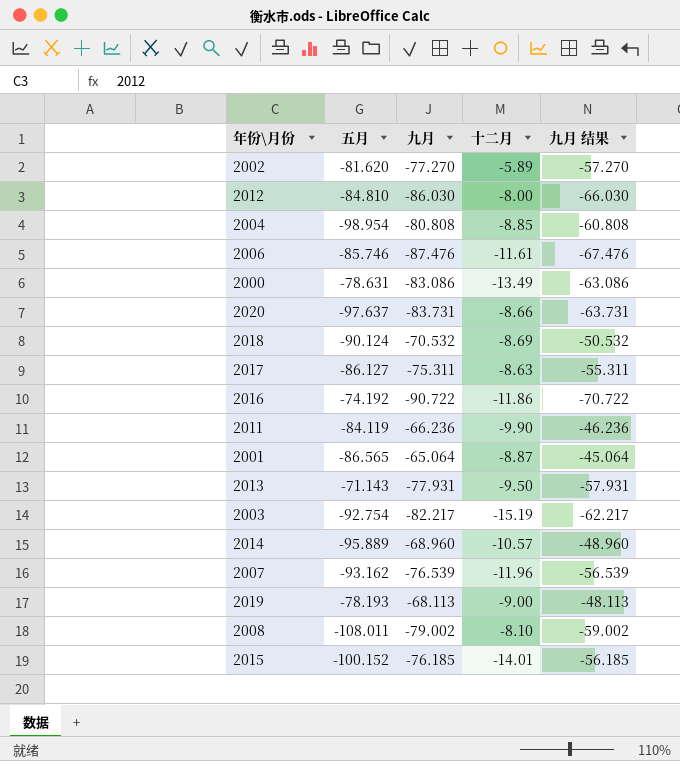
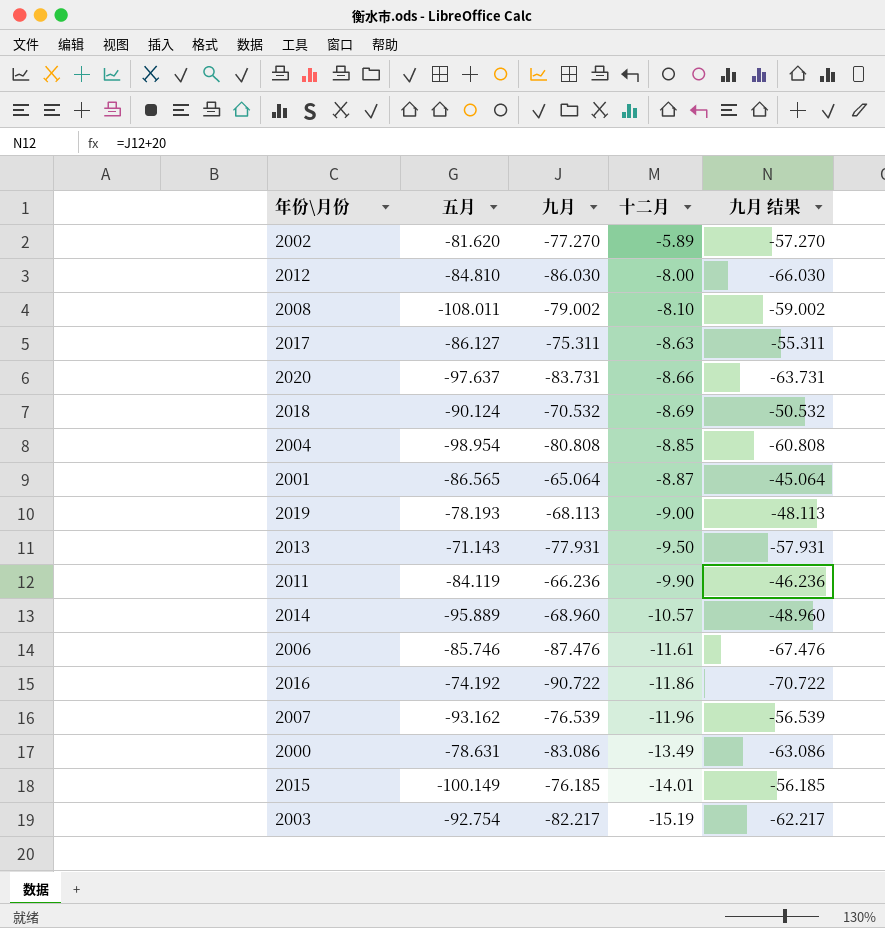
row order: none -> 十二月 descending
2015 | 五月: -100.152 -> -100.149

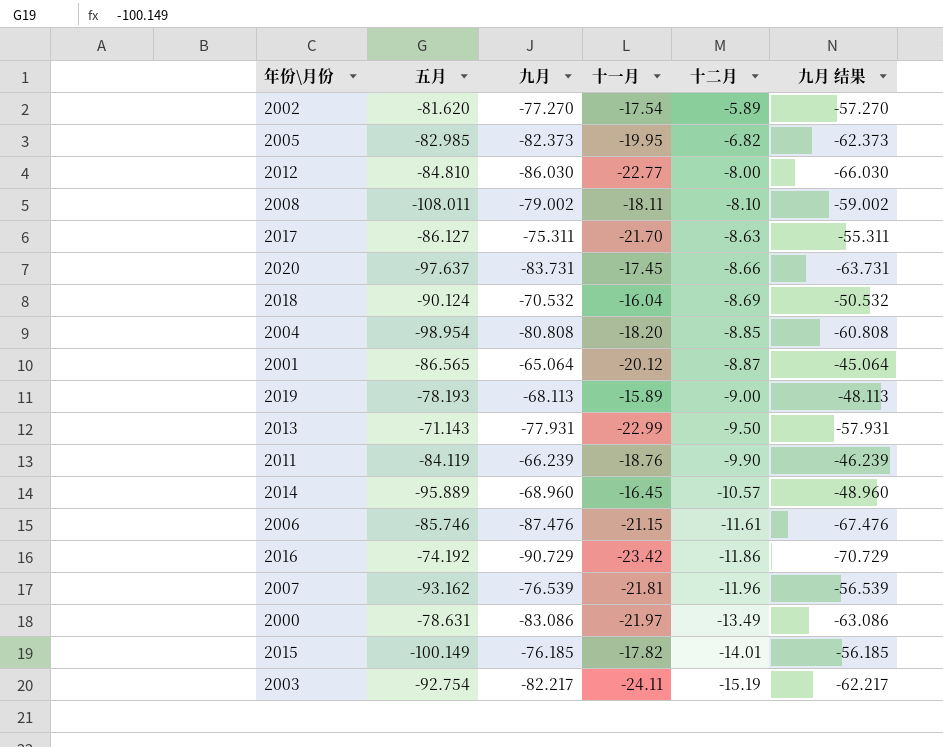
column 十一月 | position: none -> 4
row 2005: none -> -82.985 | -82.373 | -19.95 | -6.82 | -62.373
2011 | 九月: -66.236 -> -66.239
2011 | 九月 结果: -46.236 -> -46.239
2016 | 九月: -90.722 -> -90.729
2016 | 九月 结果: -70.722 -> -70.729

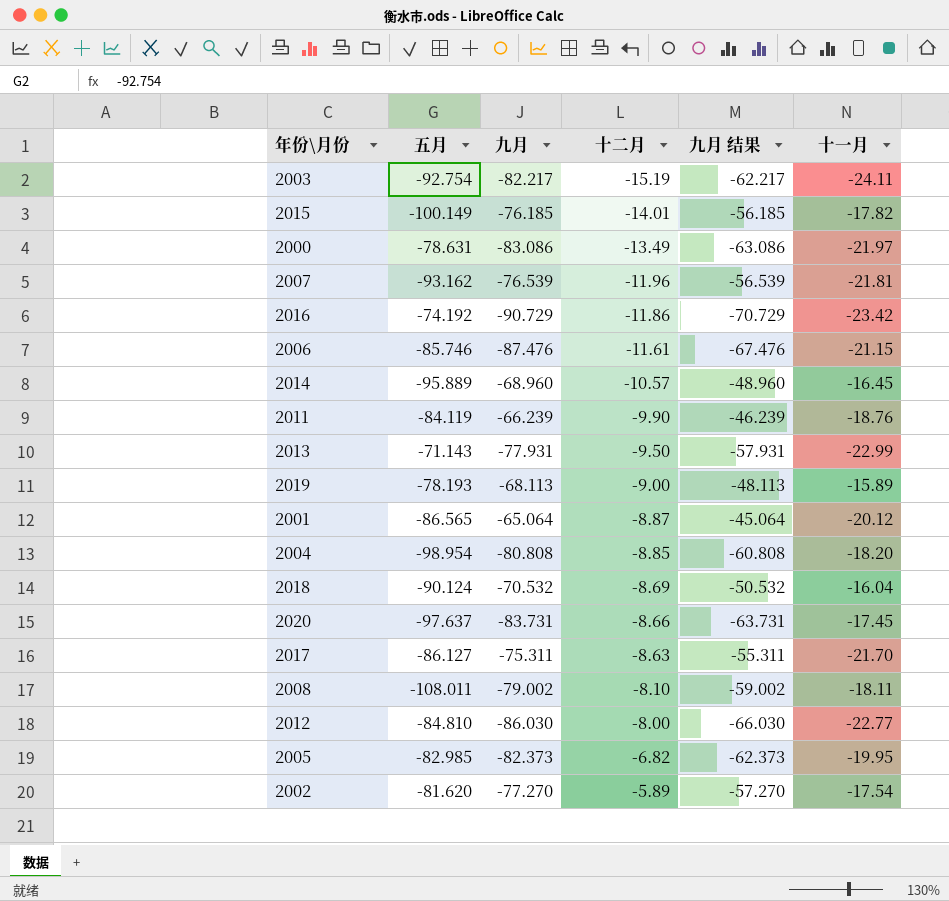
row order: 十二月 descending -> 十二月 ascending
column 十一月 | position: 4 -> 6

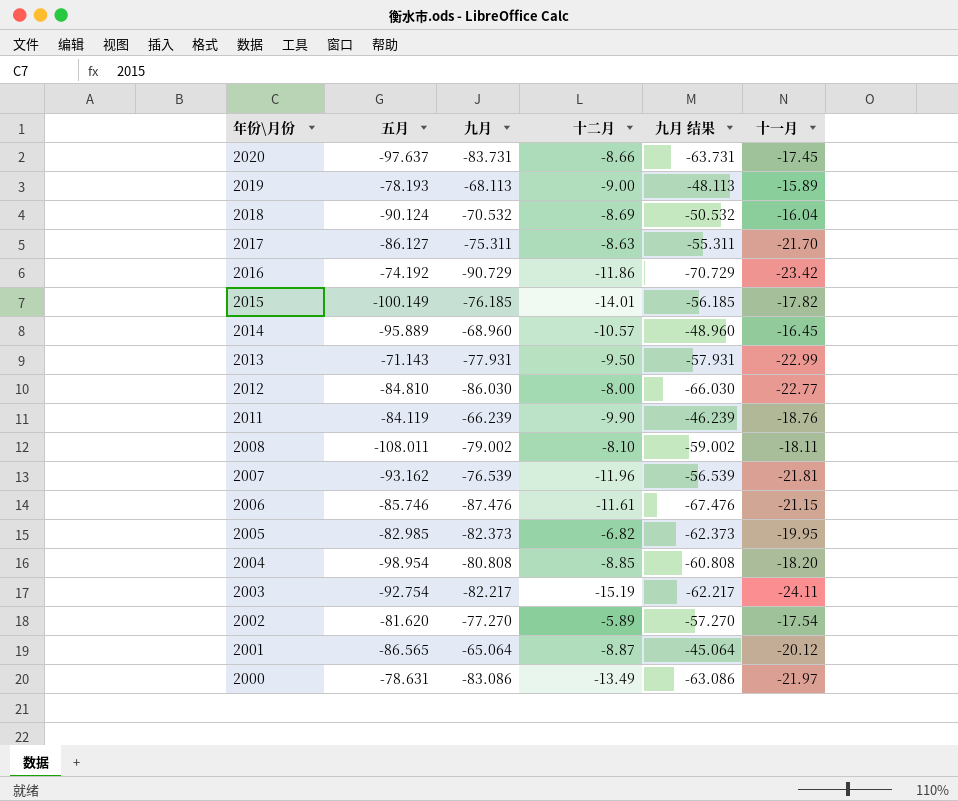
row order: 十二月 ascending -> 年份\月份 descending

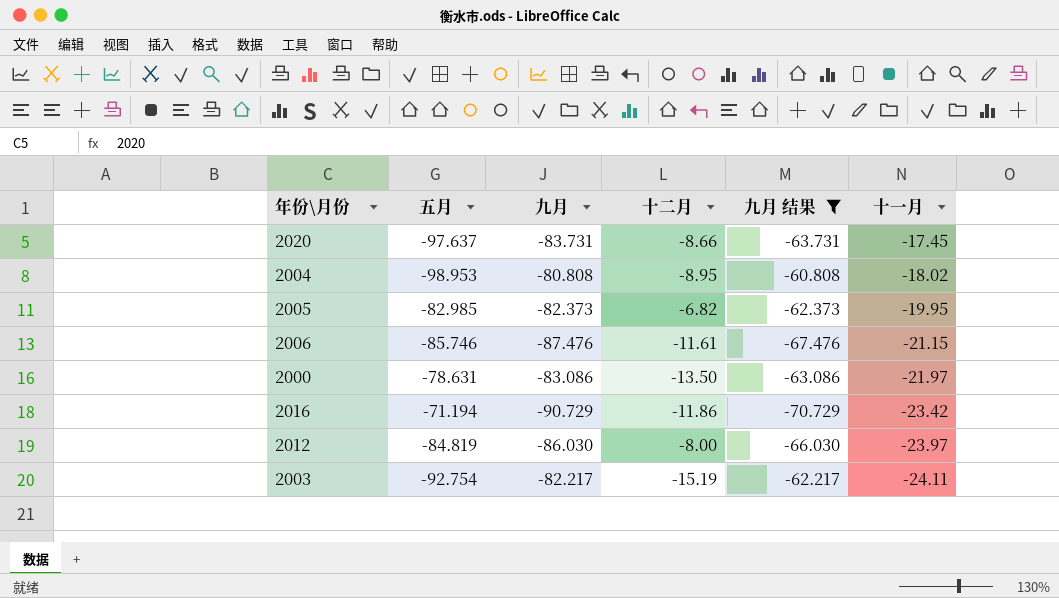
filter: none -> 九月 结果 <= -60.808
row order: 年份\月份 descending -> 十一月 descending
2004 | 五月: -98.954 -> -98.953
2004 | 十二月: -8.85 -> -8.95
2004 | 十一月: -18.20 -> -18.02
2000 | 十二月: -13.49 -> -13.50
2016 | 五月: -74.192 -> -71.194
2012 | 五月: -84.810 -> -84.819
2012 | 十一月: -22.77 -> -23.97

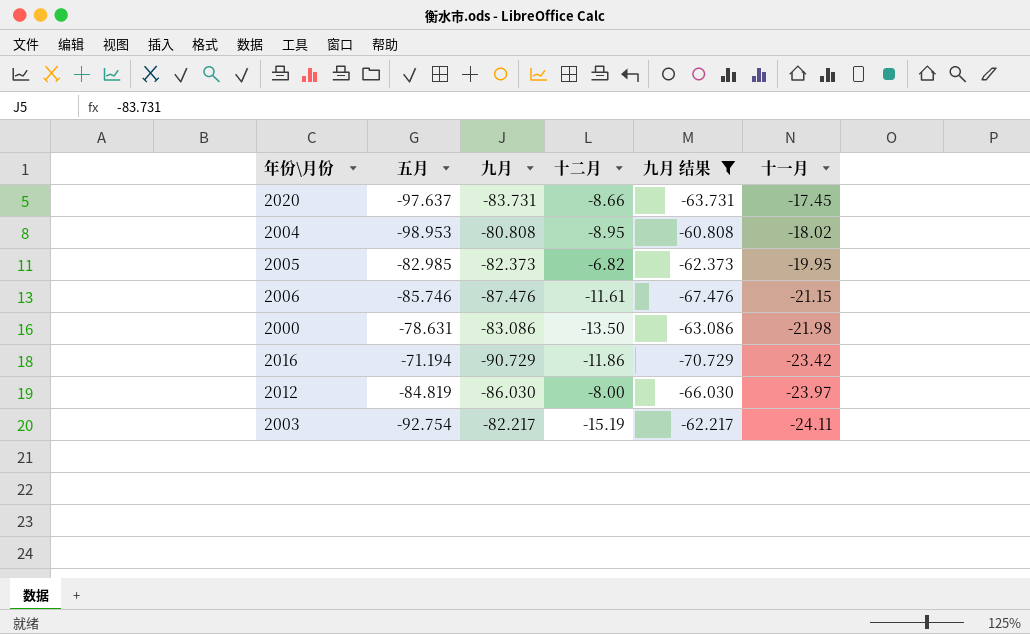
2000 | 十一月: -21.97 -> -21.98

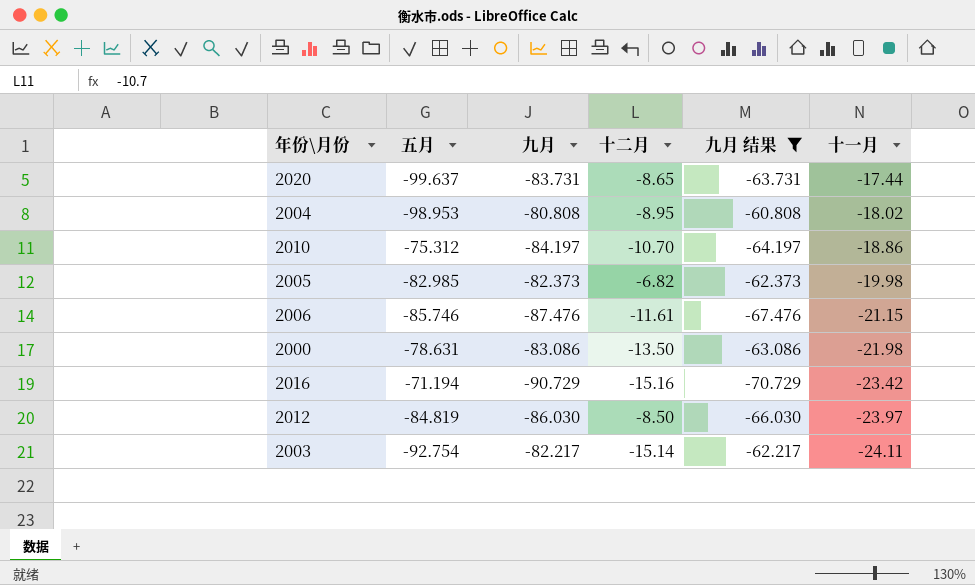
2020 | 五月: -97.637 -> -99.637
2020 | 十二月: -8.66 -> -8.65
2020 | 十一月: -17.45 -> -17.44
row 2010: none -> -75.312 | -84.197 | -10.70 | -64.197 | -18.86
2005 | 十一月: -19.95 -> -19.98
2016 | 十二月: -11.86 -> -15.16
2012 | 十二月: -8.00 -> -8.50
2003 | 十二月: -15.19 -> -15.14

